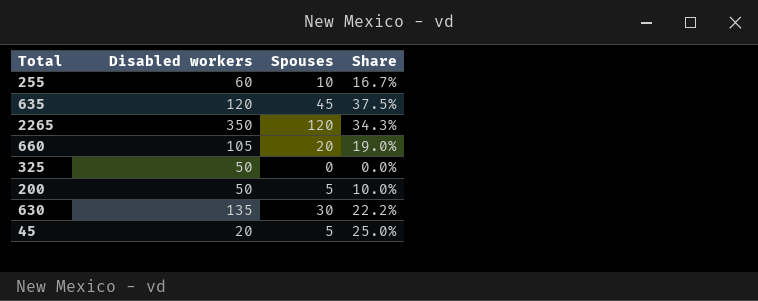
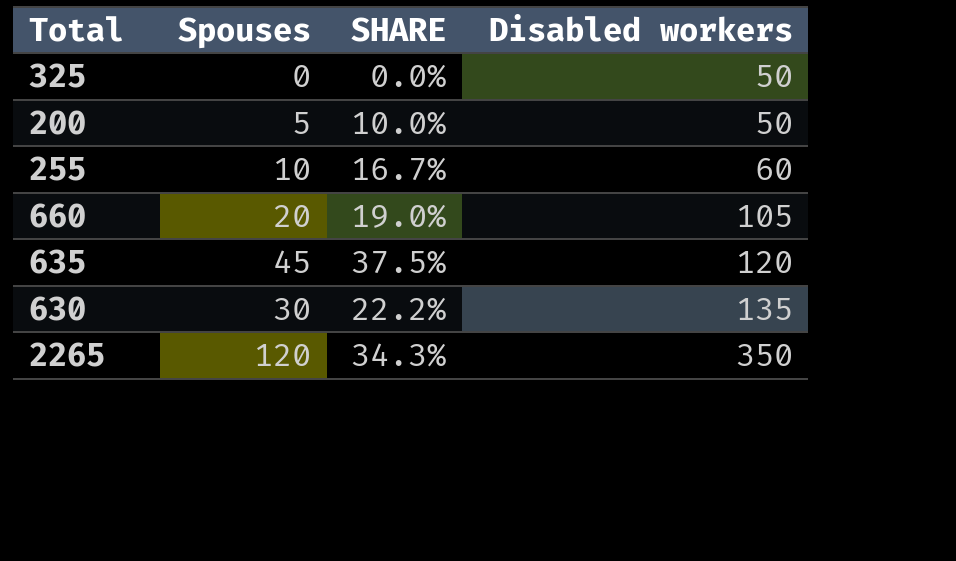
row order: none -> Disabled workers ascending
column name: Share -> SHARE
column Disabled workers | position: 2 -> 4
row 45: 20 | 5 | 25.0% -> none

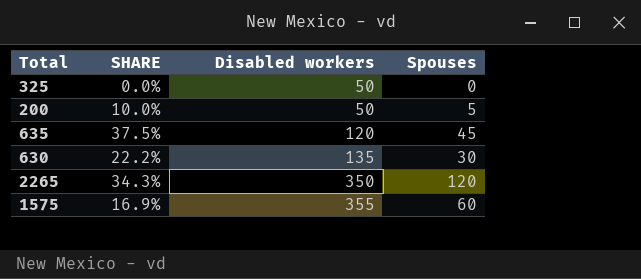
column Spouses | position: 2 -> 4
row 255: 10 | 16.7% | 60 -> none
row 660: 20 | 19.0% | 105 -> none
row 1575: none -> 16.9% | 355 | 60

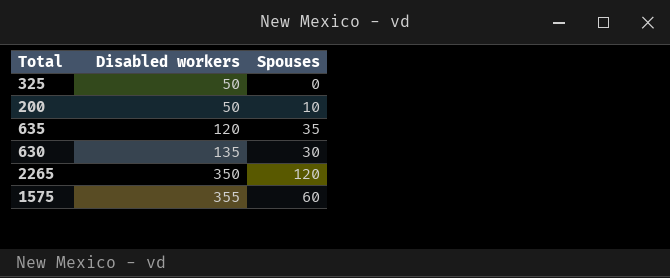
column SHARE | formula: [Spouses] / [Disabled workers] -> none
200 | Spouses: 5 -> 10
635 | Spouses: 45 -> 35

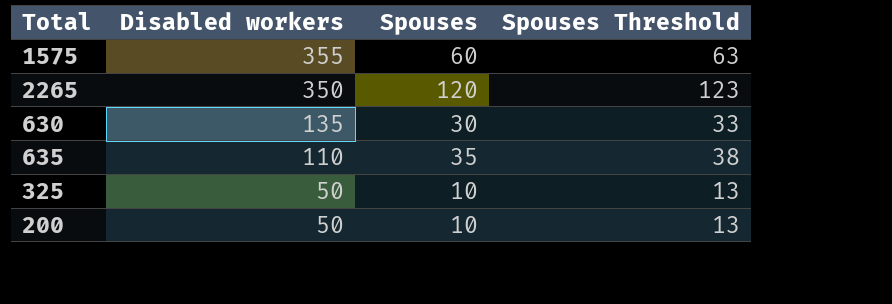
row order: Disabled workers ascending -> Disabled workers descending
column Spouses Threshold | formula: none -> [Spouses] + 3
635 | Disabled workers: 120 -> 110
325 | Spouses: 0 -> 10

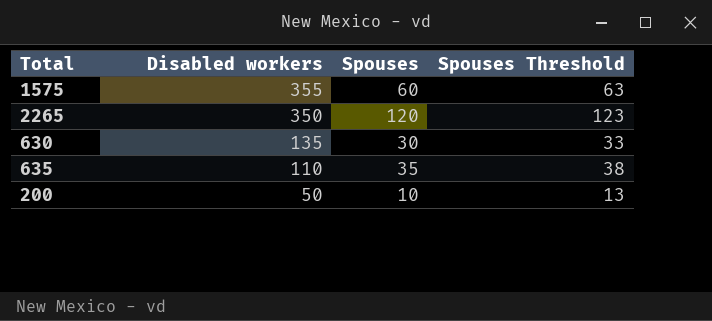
row 325: 50 | 10 | 13 -> none

